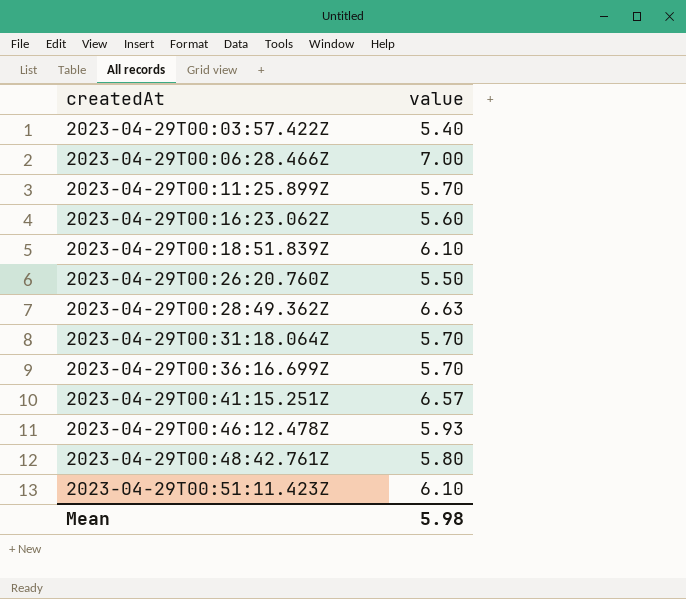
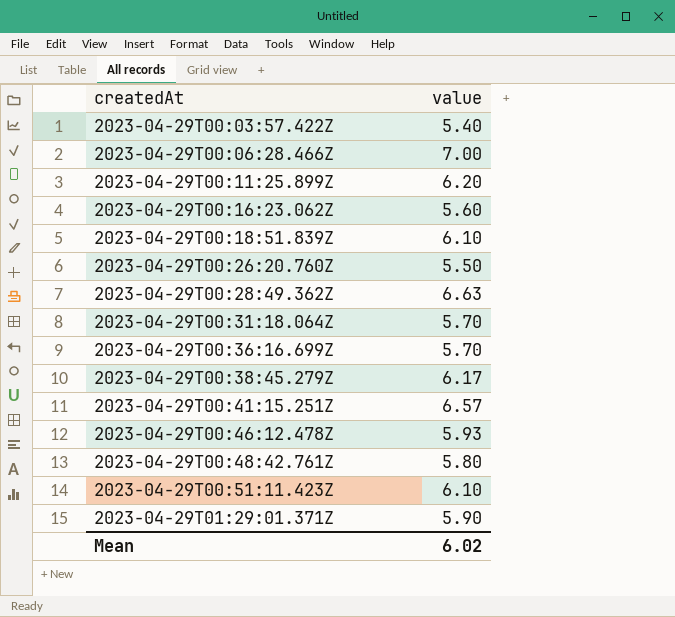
2023-04-29T00:11:25.899Z | value: 5.70 -> 6.20
row 2023-04-29T00:38:45.279Z: none -> 6.17
row 2023-04-29T01:29:01.371Z: none -> 5.90
Mean | value: 5.98 -> 6.02

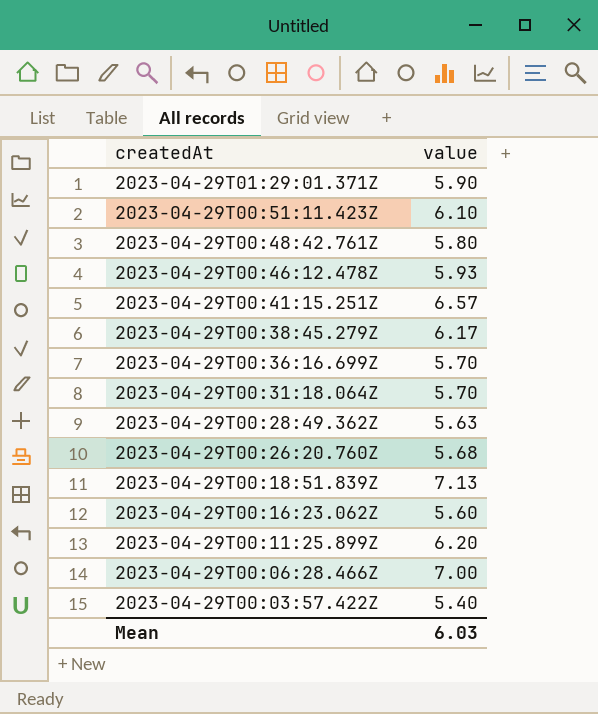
row order: createdAt ascending -> createdAt descending
2023-04-29T00:28:49.362Z | value: 6.63 -> 5.63
2023-04-29T00:26:20.760Z | value: 5.50 -> 5.68
2023-04-29T00:18:51.839Z | value: 6.10 -> 7.13
Mean | value: 6.02 -> 6.03

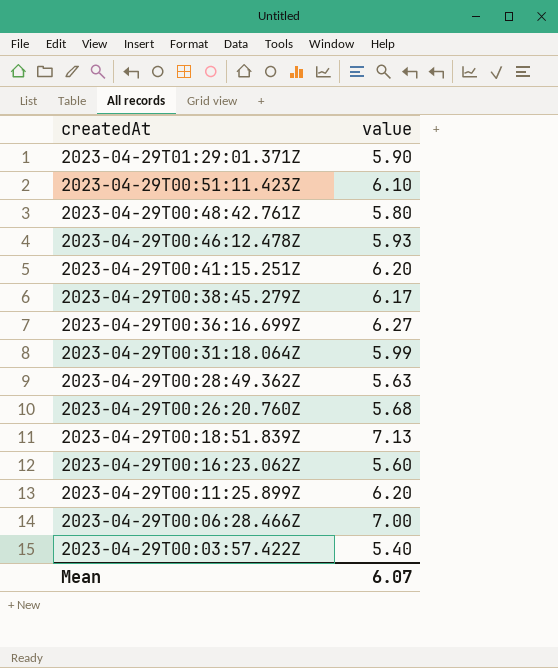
2023-04-29T00:41:15.251Z | value: 6.57 -> 6.20
2023-04-29T00:36:16.699Z | value: 5.70 -> 6.27
2023-04-29T00:31:18.064Z | value: 5.70 -> 5.99
Mean | value: 6.03 -> 6.07

